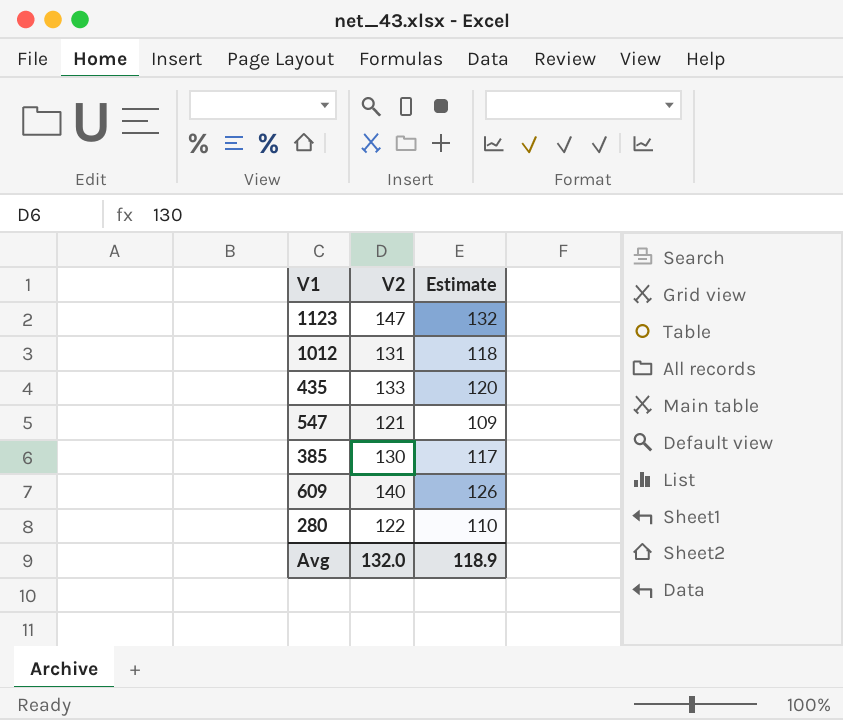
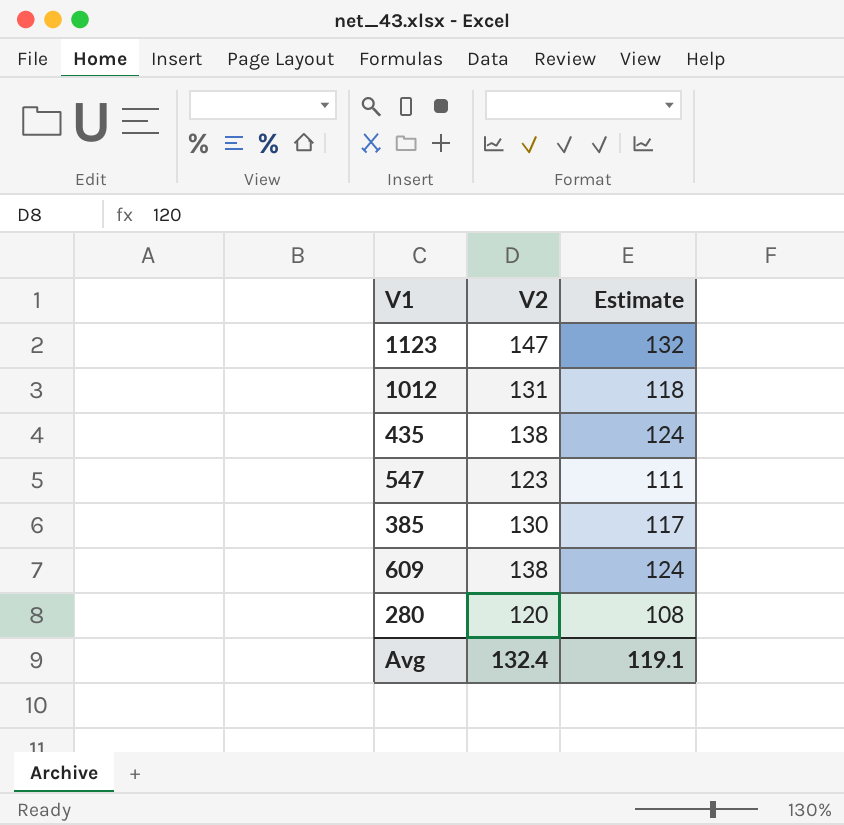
435 | V2: 133 -> 138
435 | Estimate: 120 -> 124
547 | V2: 121 -> 123
547 | Estimate: 109 -> 111
609 | V2: 140 -> 138
609 | Estimate: 126 -> 124
280 | V2: 122 -> 120
280 | Estimate: 110 -> 108
Avg | V2: 132.0 -> 132.4
Avg | Estimate: 118.9 -> 119.1

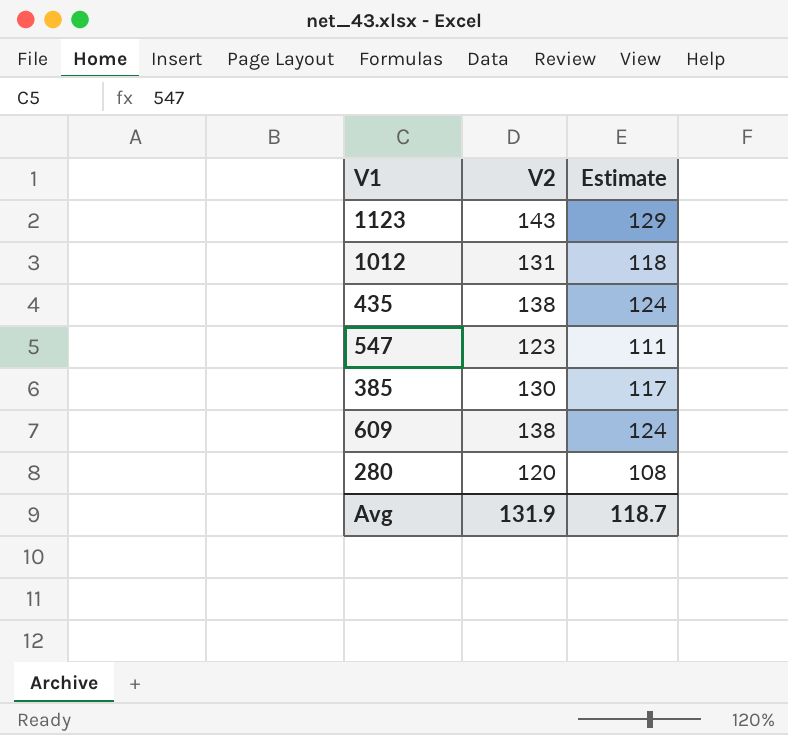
1123 | V2: 147 -> 143
1123 | Estimate: 132 -> 129
Avg | V2: 132.4 -> 131.9
Avg | Estimate: 119.1 -> 118.7

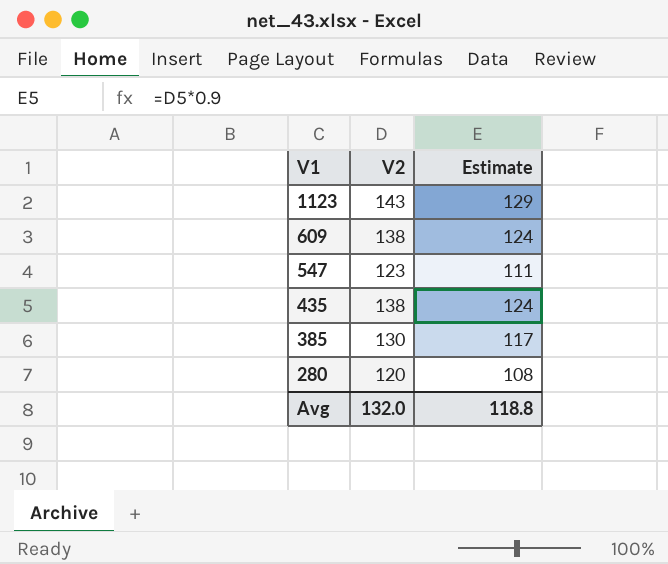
row order: none -> V1 descending
row 1012: 131 | 118 -> none
Avg | V2: 131.9 -> 132.0
Avg | Estimate: 118.7 -> 118.8

